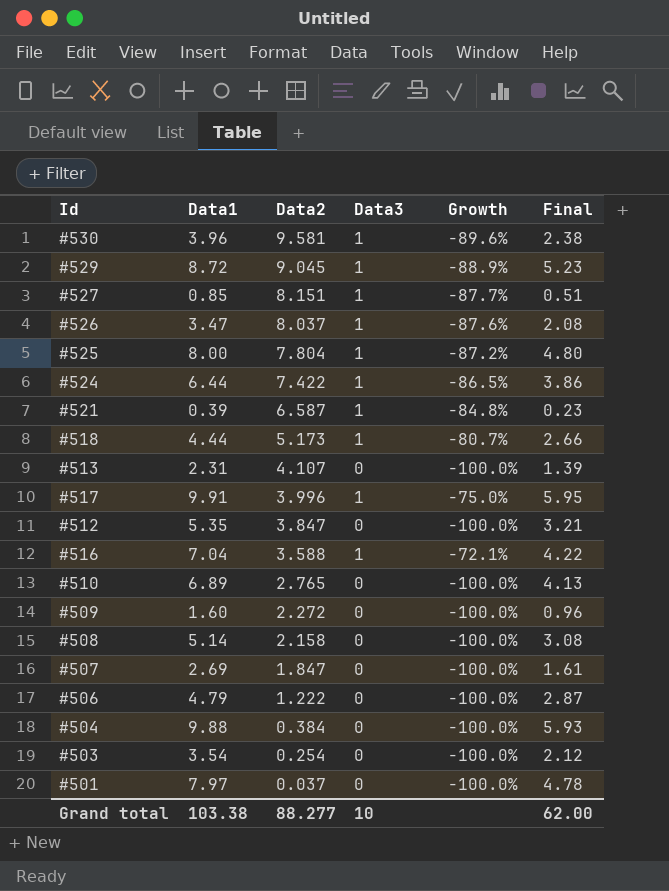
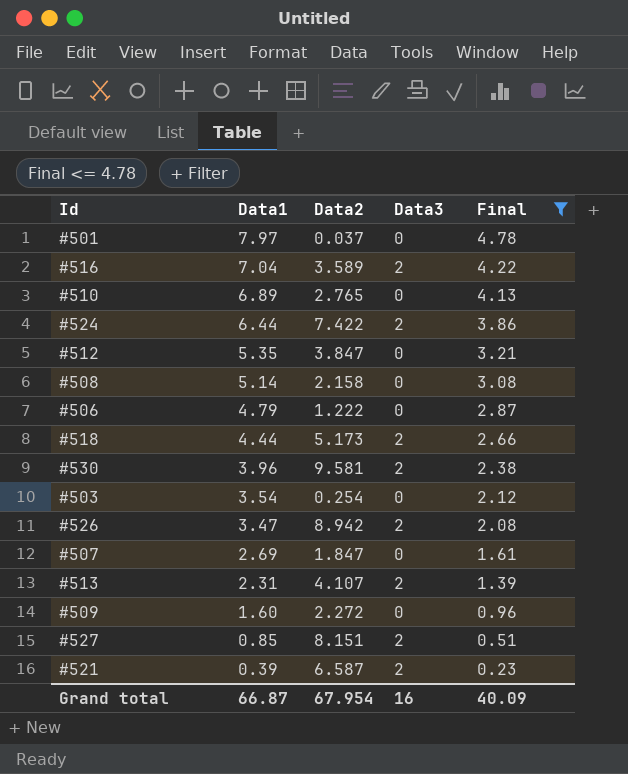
filter: none -> Final <= 4.78
row order: Data2 descending -> Data1 descending
column Growth | formula: ([Data3] - [Data2]) / [Data2] -> none
#516 | Data2: 3.588 -> 3.589
#516 | Data3: 1 -> 2
#524 | Data3: 1 -> 2
#518 | Data3: 1 -> 2
#530 | Data3: 1 -> 2
#526 | Data2: 8.037 -> 8.942
#526 | Data3: 1 -> 2
#513 | Data3: 0 -> 2
#527 | Data3: 1 -> 2
#521 | Data3: 1 -> 2
Grand total | Data1: 103.38 -> 66.87
Grand total | Data2: 88.277 -> 67.954
Grand total | Data3: 10 -> 16
Grand total | Final: 62.00 -> 40.09

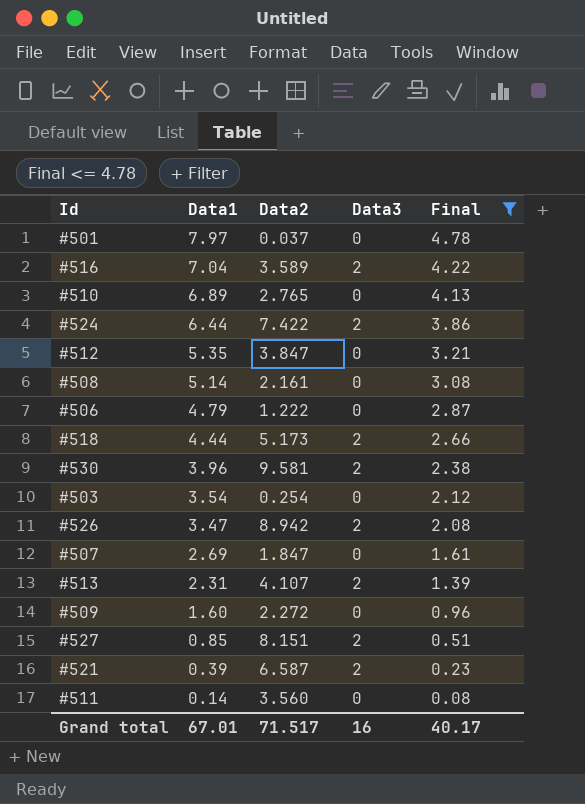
#508 | Data2: 2.158 -> 2.161
row #511: none -> 0.14 | 3.560 | 0 | 0.08
Grand total | Data1: 66.87 -> 67.01
Grand total | Data2: 67.954 -> 71.517
Grand total | Final: 40.09 -> 40.17

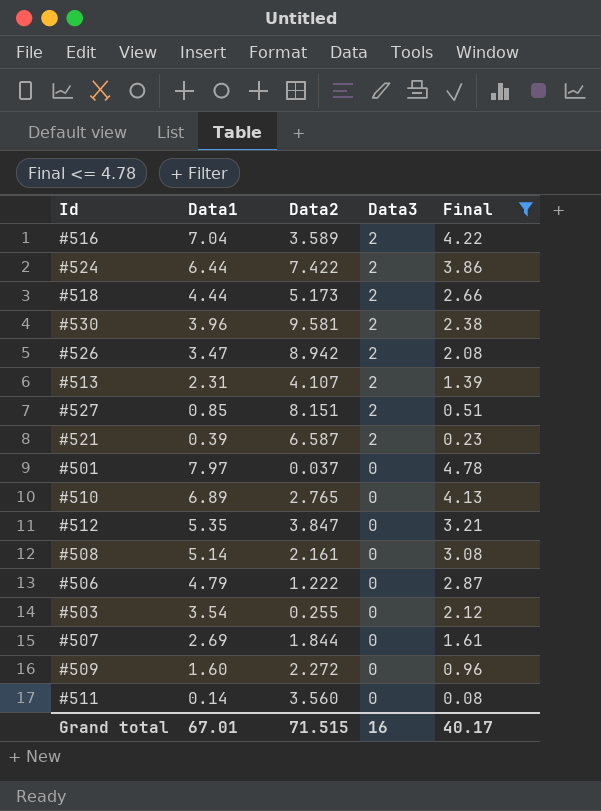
row order: Data1 descending -> Data3 descending
#503 | Data2: 0.254 -> 0.255
#507 | Data2: 1.847 -> 1.844
Grand total | Data2: 71.517 -> 71.515

